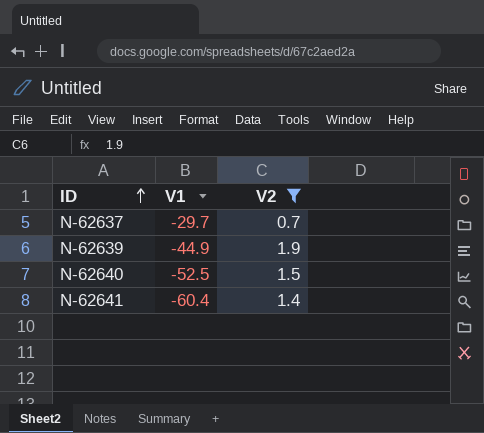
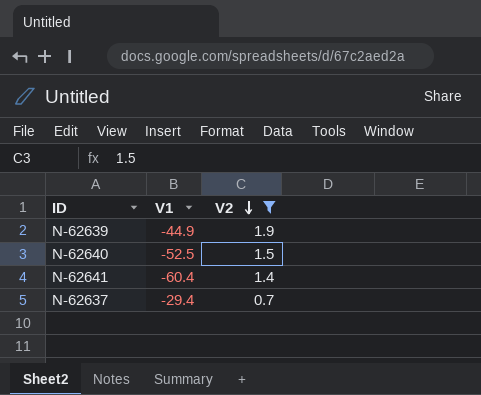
row order: ID ascending -> V2 descending
N-62637 | V1: -29.7 -> -29.4

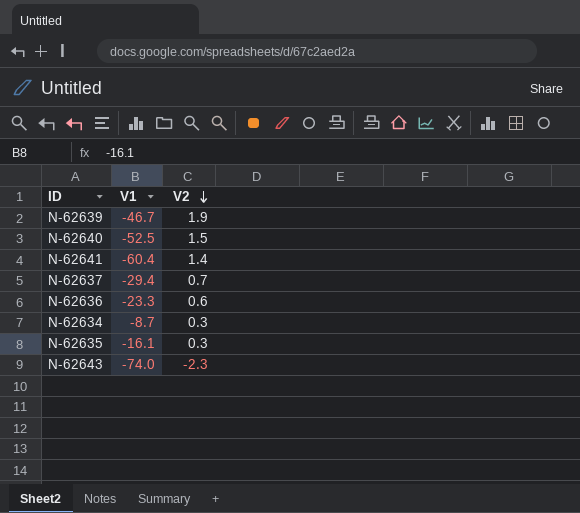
filter: V2 >= 0.7 -> none
N-62639 | V1: -44.9 -> -46.7

